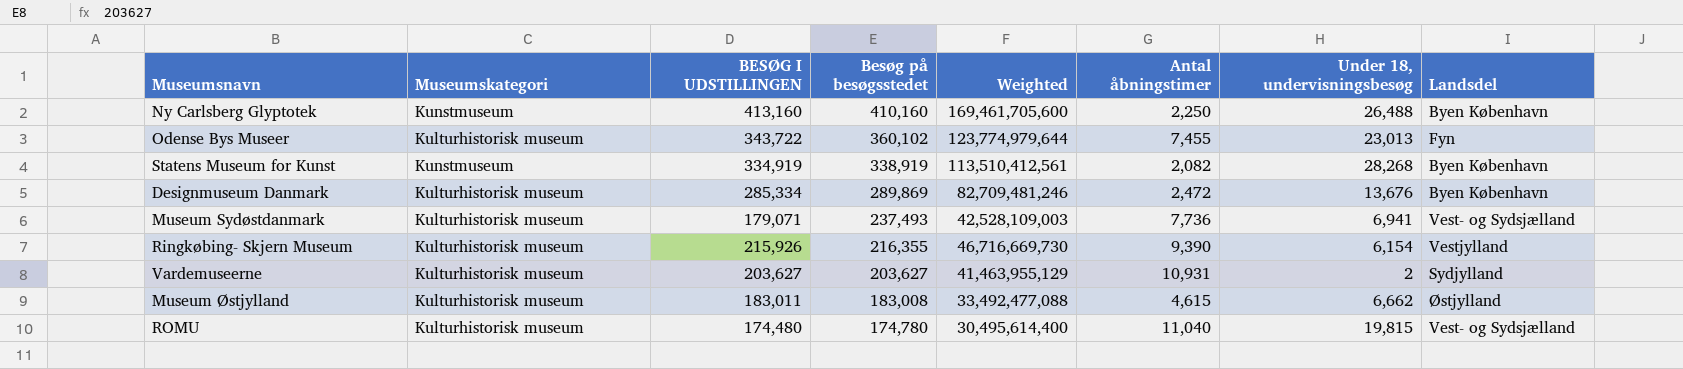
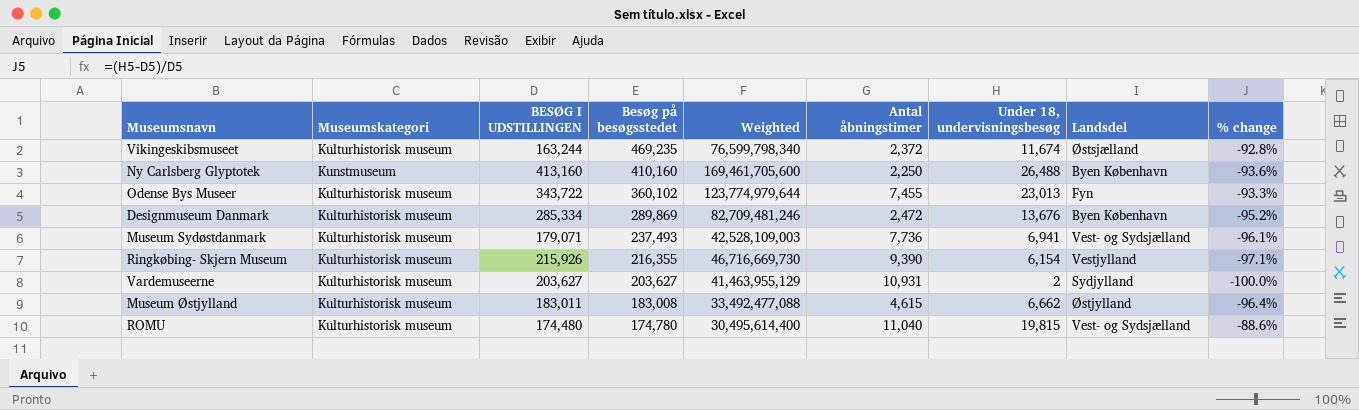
column % change | formula: none -> ([Under 18, undervisningsbesøg] - [BESØG I UDSTILLINGEN]) / [BESØG I UDSTILLINGEN]
row Statens Museum for Kunst: Kunstmuseum | 334,919 | 338,919 | 113,510,412,561 | 2,082 | 28,268 | Byen København -> none
row Vikingeskibsmuseet: none -> Kulturhistorisk museum | 163,244 | 469,235 | 76,599,798,340 | 2,372 | 11,674 | Østsjælland | -92.8%

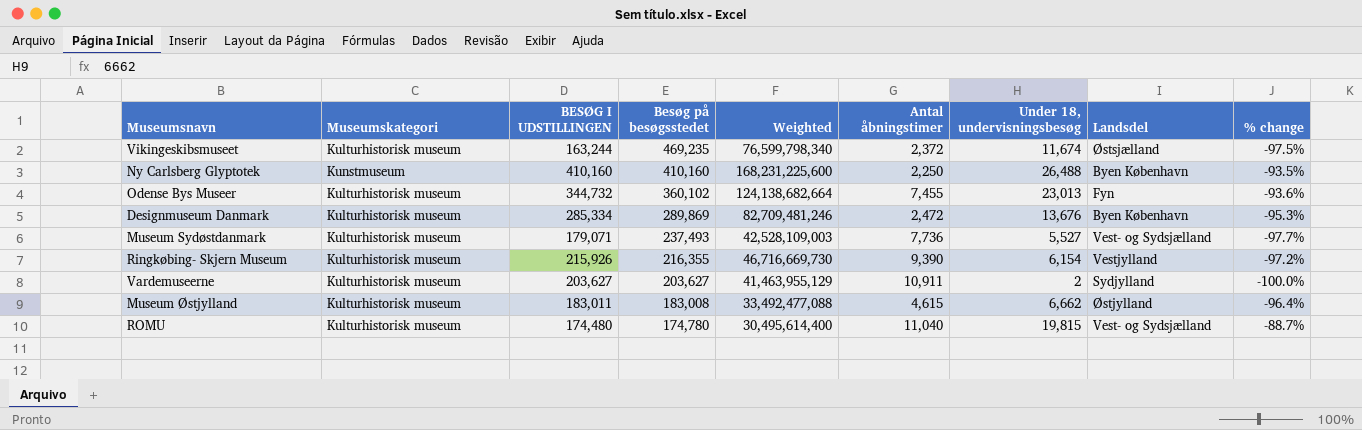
column % change | formula: ([Under 18, undervisningsbesøg] - [BESØG I UDSTILLINGEN]) / [BESØG I UDSTILLINGEN] -> ([Under 18, undervisningsbesøg] - [Besøg på besøgsstedet]) / [Besøg på besøgsstedet]
Ny Carlsberg Glyptotek | BESØG I UDSTILLINGEN: 413,160 -> 410,160
Ny Carlsberg Glyptotek | Weighted: 169,461,705,600 -> 168,231,225,600
Odense Bys Museer | BESØG I UDSTILLINGEN: 343,722 -> 344,732
Odense Bys Museer | Weighted: 123,774,979,644 -> 124,138,682,664
Museum Sydøstdanmark | Under 18, undervisningsbesøg: 6,941 -> 5,527
Vardemuseerne | Antal åbningstimer: 10,931 -> 10,911

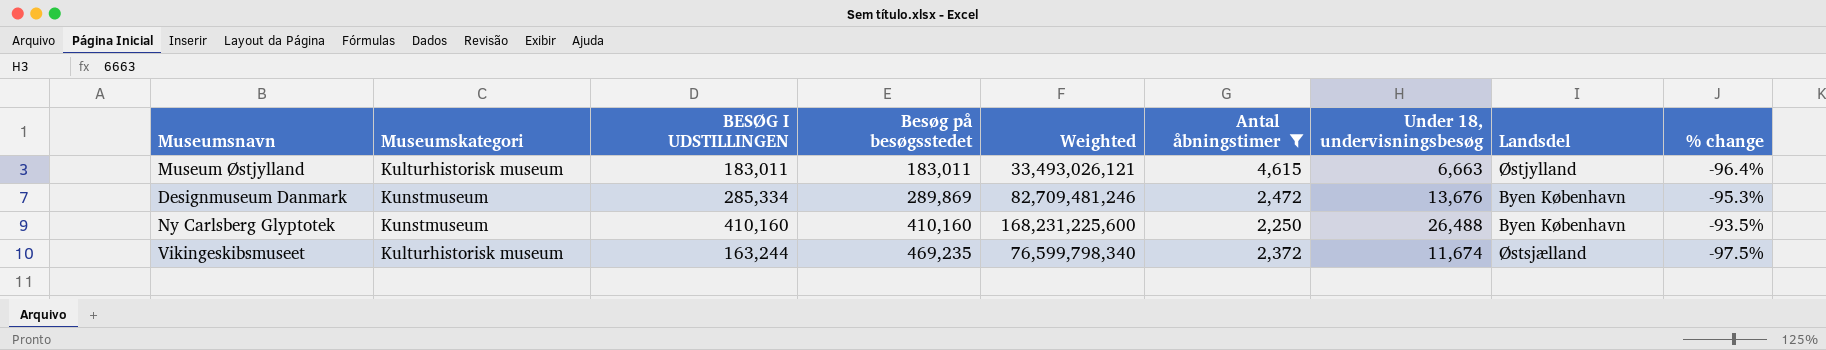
filter: none -> Antal åbningstimer <= 4,615
row order: Besøg på besøgsstedet descending -> Besøg på besøgsstedet ascending
Museum Østjylland | Besøg på besøgsstedet: 183,008 -> 183,011
Museum Østjylland | Weighted: 33,492,477,088 -> 33,493,026,121
Museum Østjylland | Under 18, undervisningsbesøg: 6,662 -> 6,663
Designmuseum Danmark | Museumskategori: Kulturhistorisk museum -> Kunstmuseum

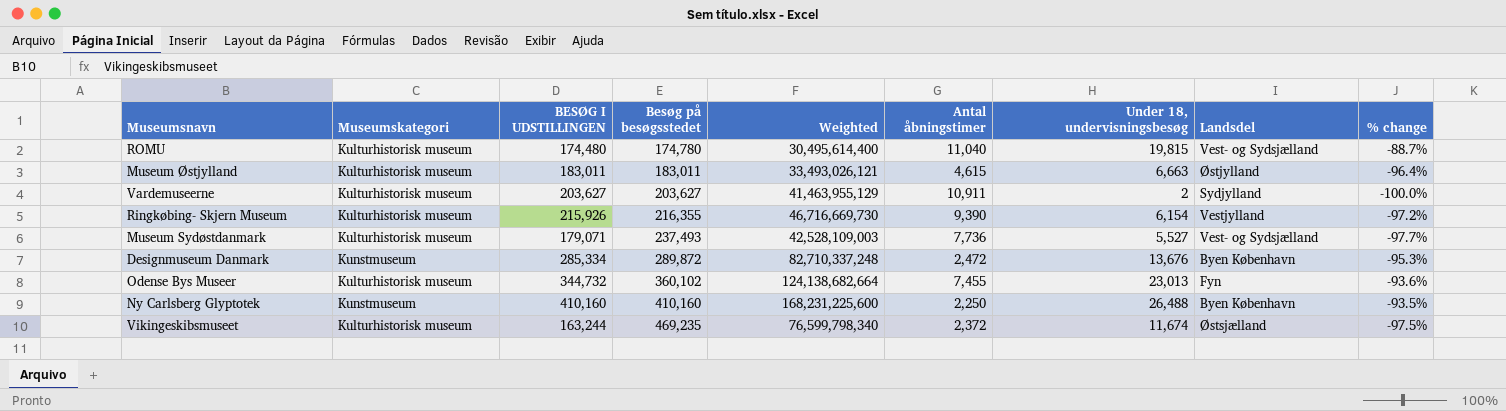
filter: Antal åbningstimer <= 4,615 -> none
Designmuseum Danmark | Besøg på besøgsstedet: 289,869 -> 289,872
Designmuseum Danmark | Weighted: 82,709,481,246 -> 82,710,337,248

